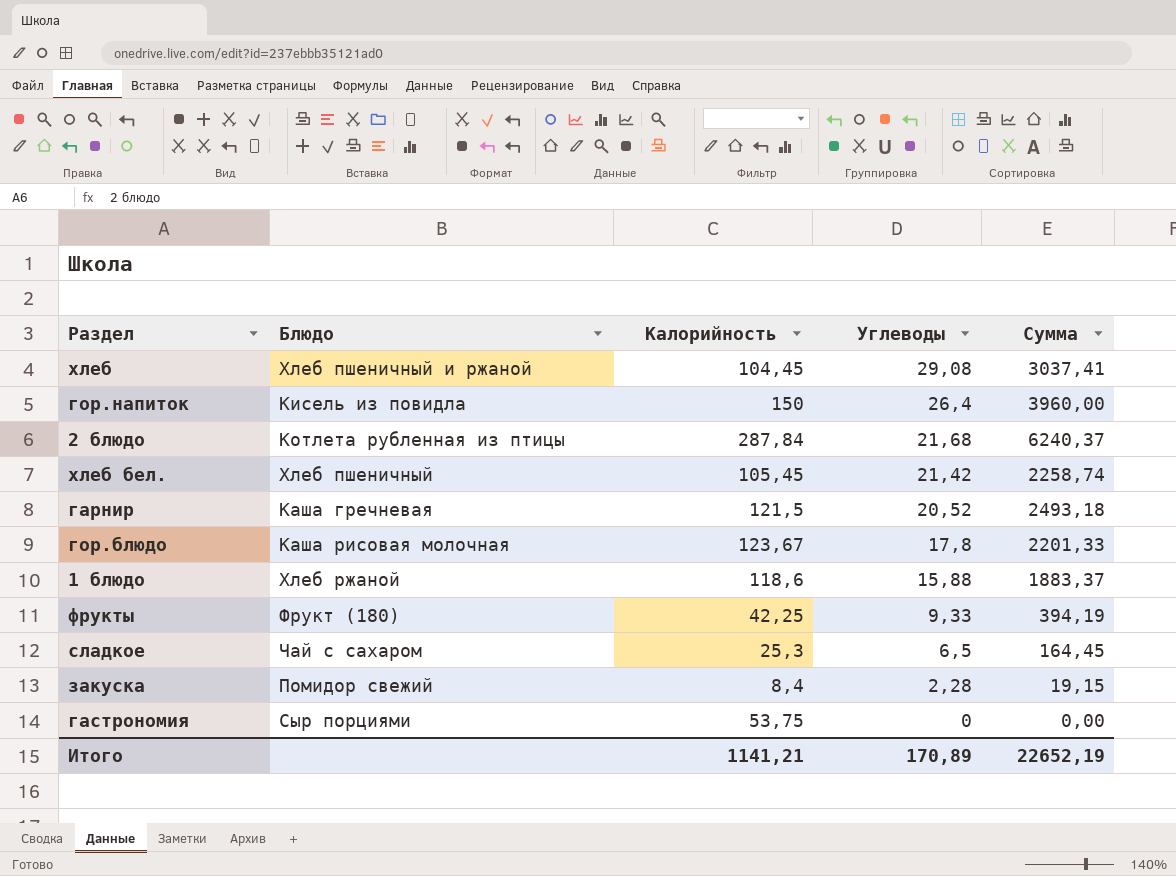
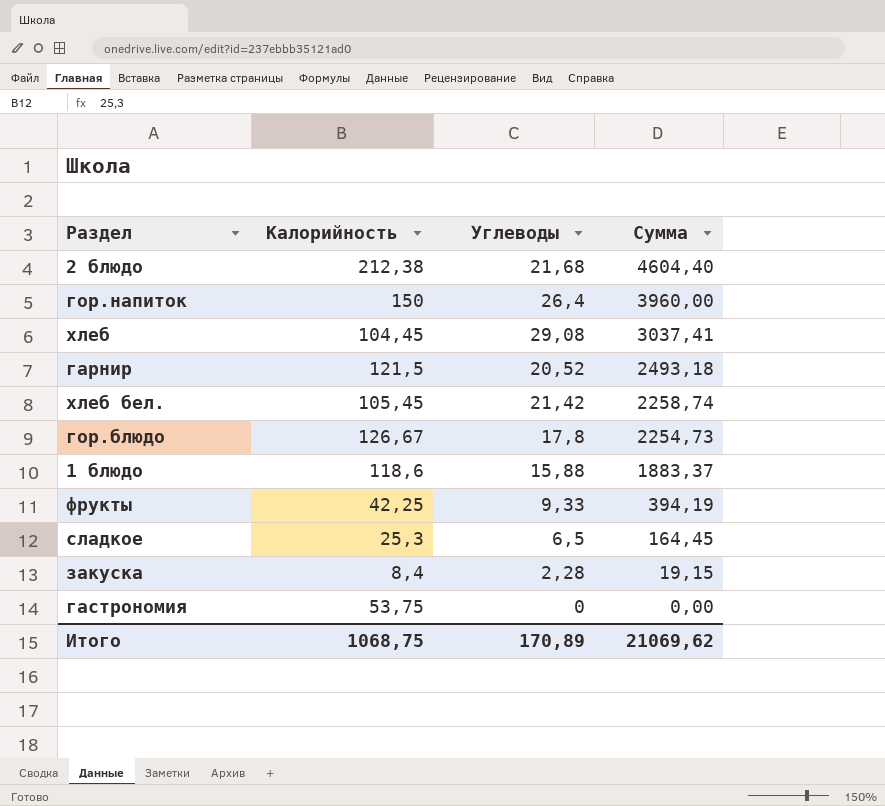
row order: Углеводы descending -> Сумма descending
column Блюдо | position: 2 -> none
2 блюдо | Калорийность: 287,84 -> 212,38
2 блюдо | Сумма: 6240,37 -> 4604,40
гор.блюдо | Калорийность: 123,67 -> 126,67
гор.блюдо | Сумма: 2201,33 -> 2254,73
Итого | Калорийность: 1141,21 -> 1068,75
Итого | Сумма: 22652,19 -> 21069,62

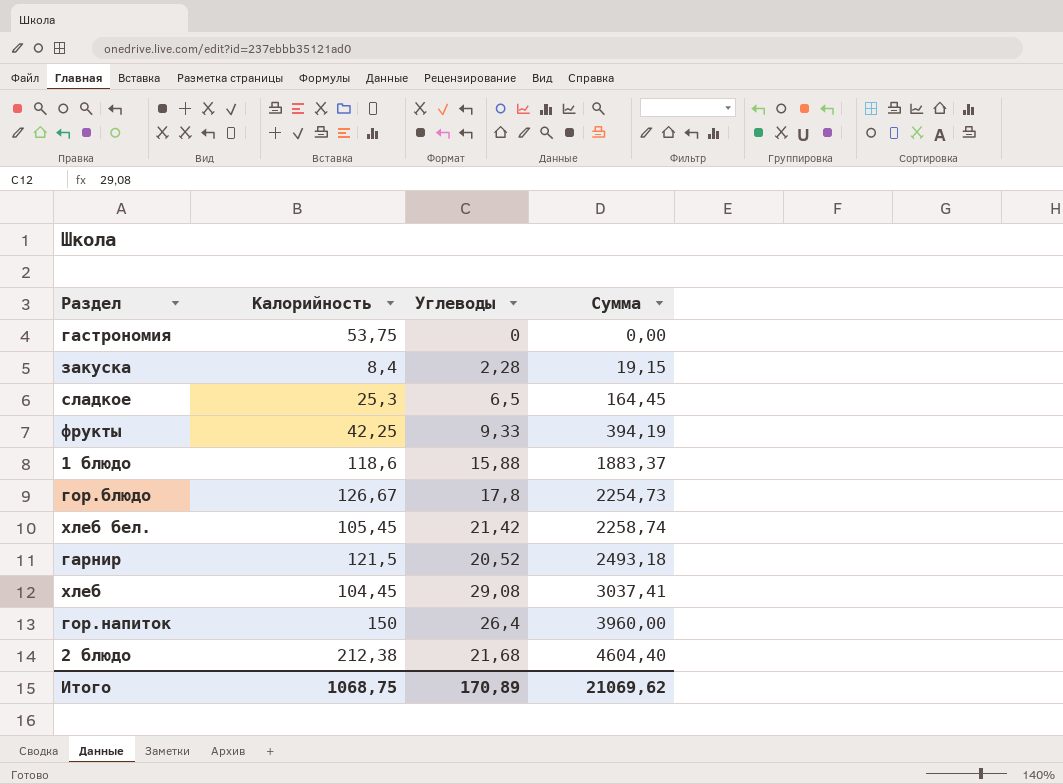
row order: Сумма descending -> Сумма ascending

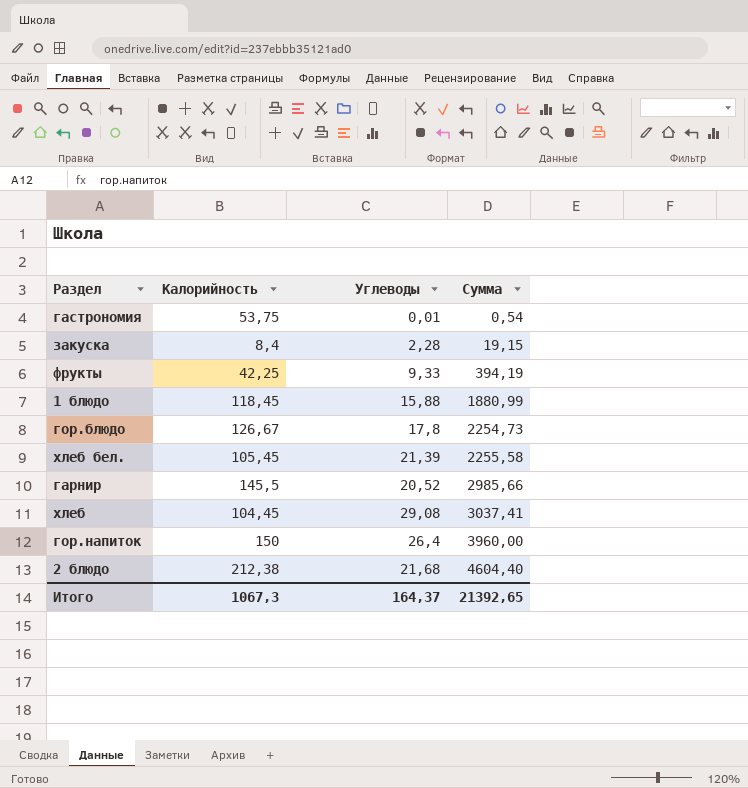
row сладкое: 25,3 | 6,5 | 164,45 -> none
гастрономия | Углеводы: 0 -> 0,01
гастрономия | Сумма: 0,00 -> 0,54
1 блюдо | Калорийность: 118,6 -> 118,45
1 блюдо | Сумма: 1883,37 -> 1880,99
хлеб бел. | Углеводы: 21,42 -> 21,39
хлеб бел. | Сумма: 2258,74 -> 2255,58
гарнир | Калорийность: 121,5 -> 145,5
гарнир | Сумма: 2493,18 -> 2985,66
Итого | Калорийность: 1068,75 -> 1067,3
Итого | Углеводы: 170,89 -> 164,37
Итого | Сумма: 21069,62 -> 21392,65

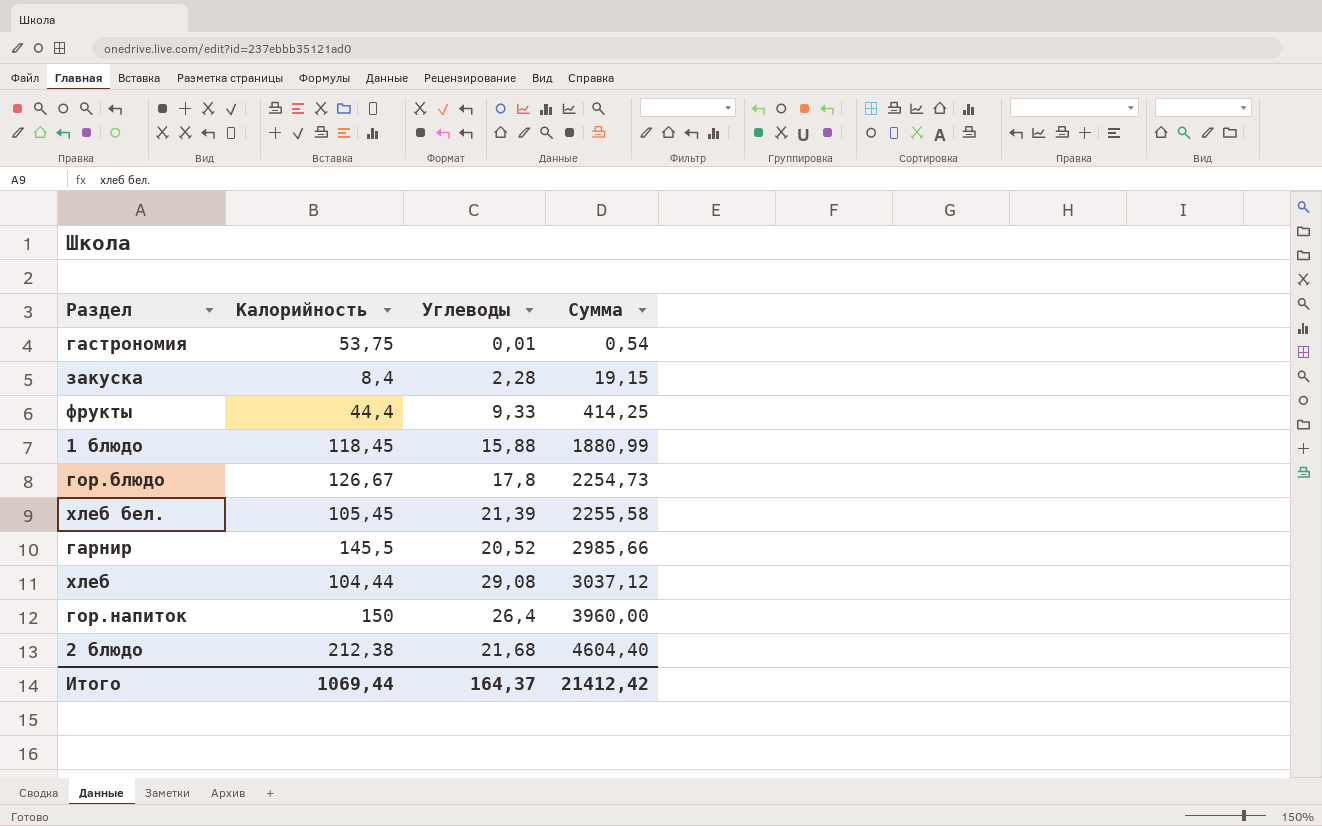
фрукты | Калорийность: 42,25 -> 44,4
фрукты | Сумма: 394,19 -> 414,25
хлеб | Калорийность: 104,45 -> 104,44
хлеб | Сумма: 3037,41 -> 3037,12
Итого | Калорийность: 1067,3 -> 1069,44
Итого | Сумма: 21392,65 -> 21412,42

